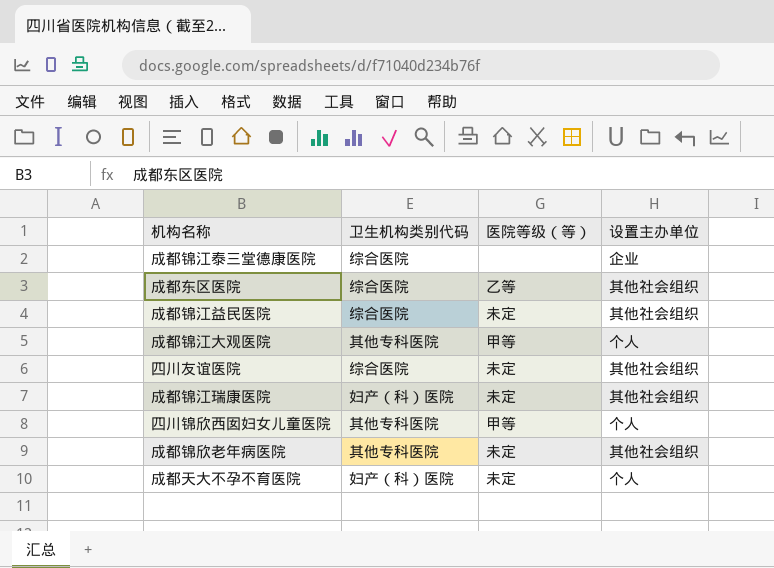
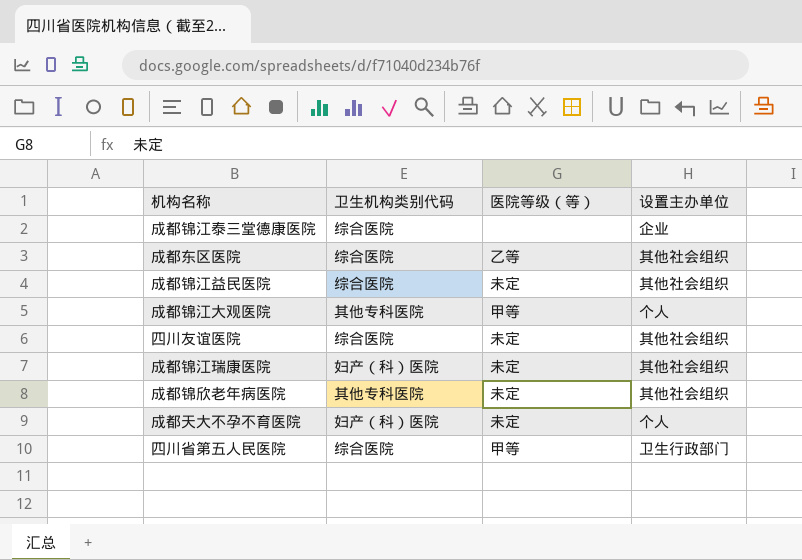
row 四川锦欣西囡妇女儿童医院: 其他专科医院 | 甲等 | 个人 -> none
row 四川省第五人民医院: none -> 综合医院 | 甲等 | 卫生行政部门

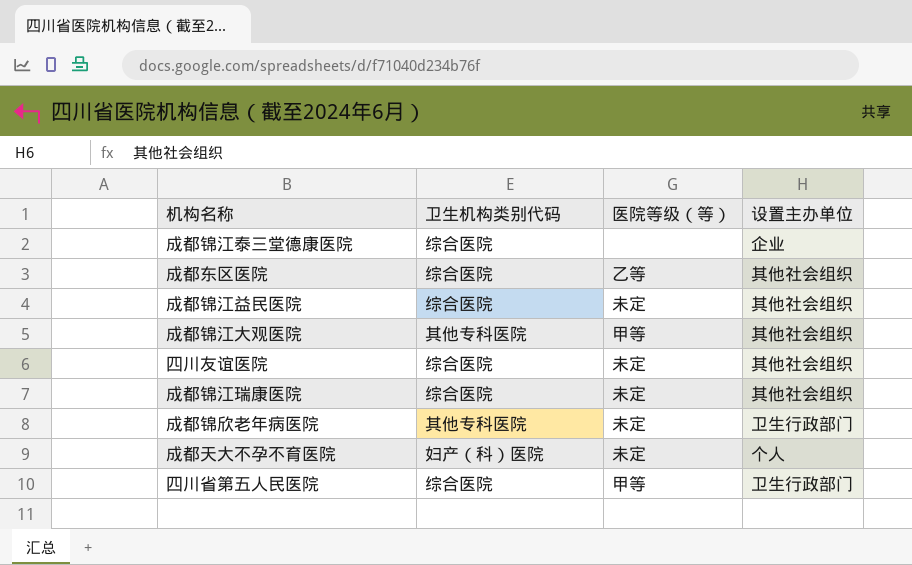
成都锦江大观医院 | 设置主办单位: 个人 -> 其他社会组织
成都锦江瑞康医院 | 卫生机构类别代码: 妇产（科）医院 -> 综合医院
成都锦欣老年病医院 | 设置主办单位: 其他社会组织 -> 卫生行政部门

